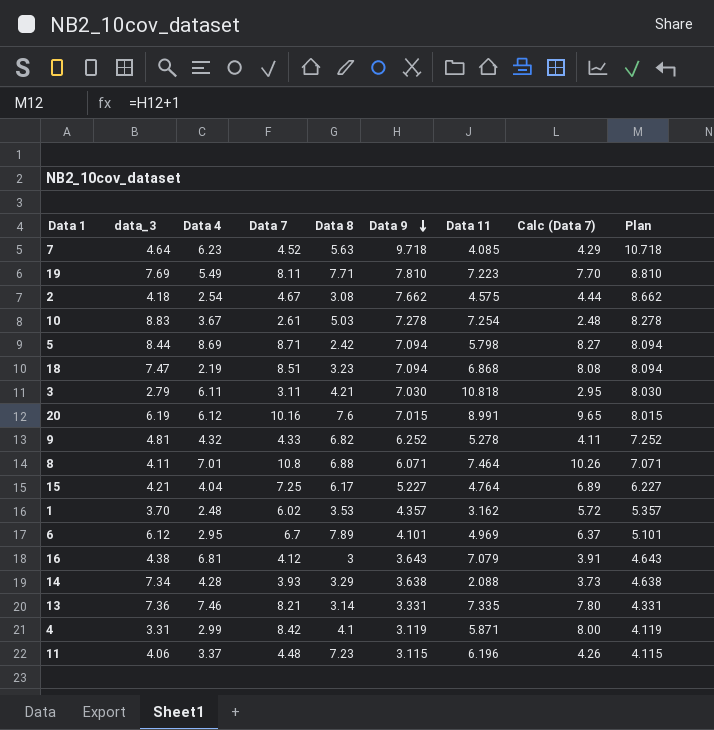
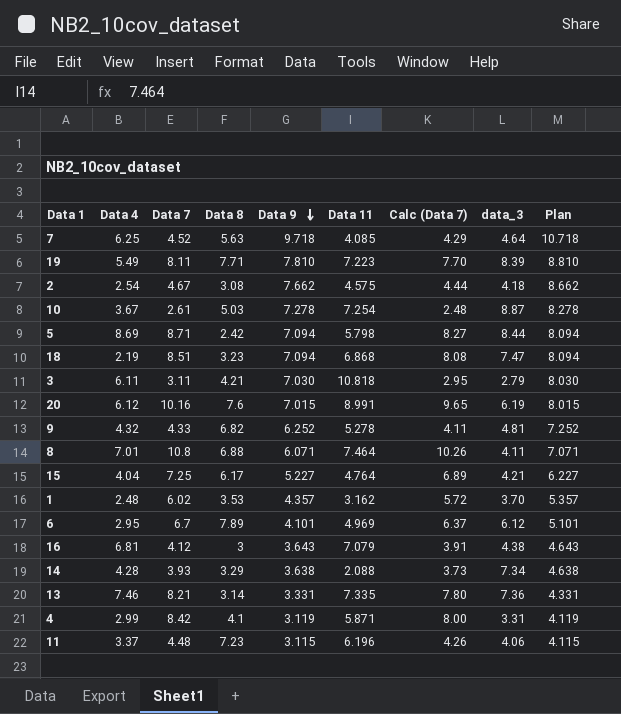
column data_3 | position: 2 -> 8
7 | Data 4: 6.23 -> 6.25
19 | data_3: 7.69 -> 8.39
10 | data_3: 8.83 -> 8.87

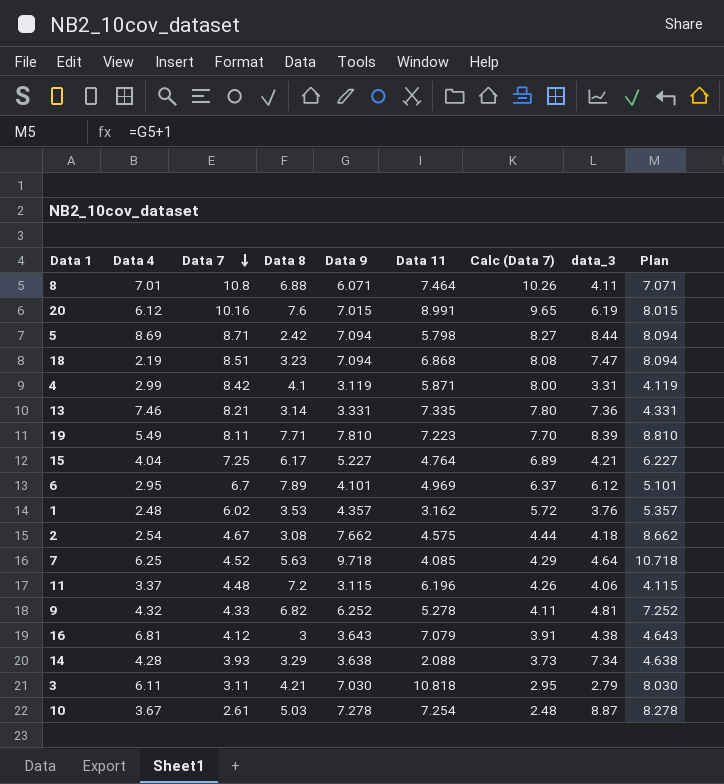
row order: Data 9 descending -> Data 7 descending
1 | data_3: 3.70 -> 3.76
11 | Data 8: 7.23 -> 7.2

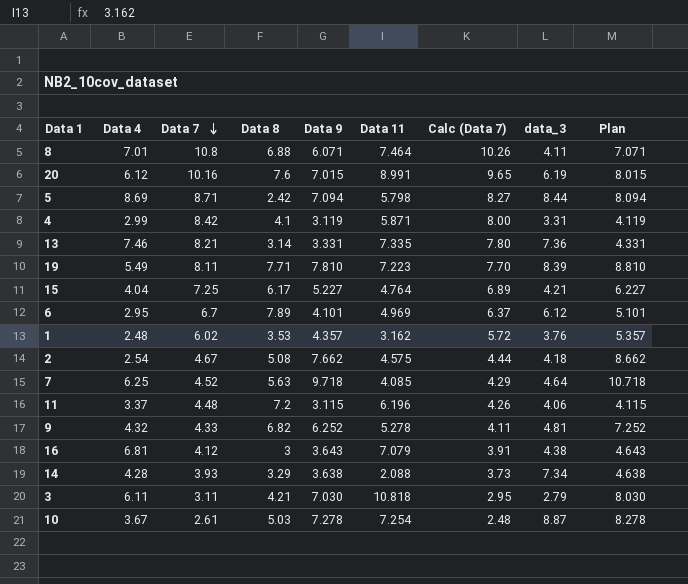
row 18: 2.19 | 8.51 | 3.23 | 7.094 | 6.868 | 8.08 | 7.47 | 8.094 -> none
2 | Data 8: 3.08 -> 5.08

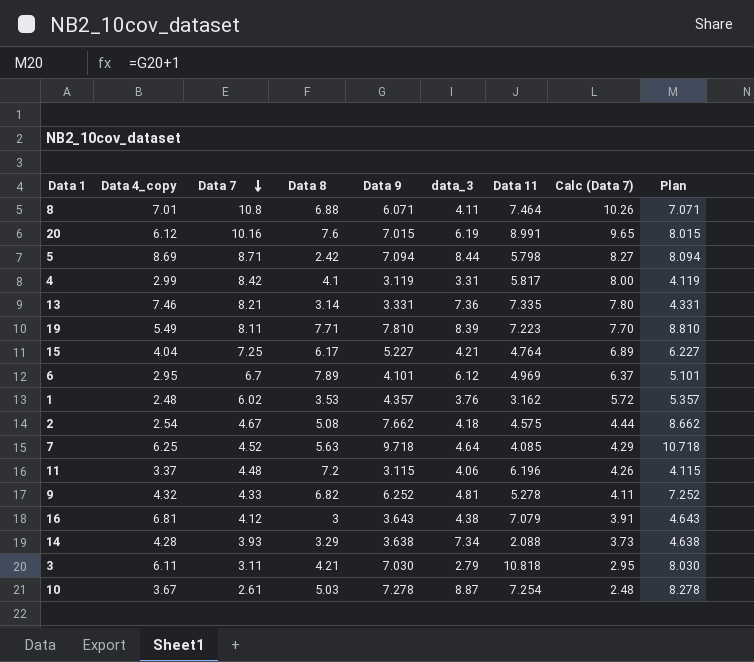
column name: Data 4 -> Data 4_copy
column data_3 | position: 8 -> 6
4 | Data 11: 5.871 -> 5.817

